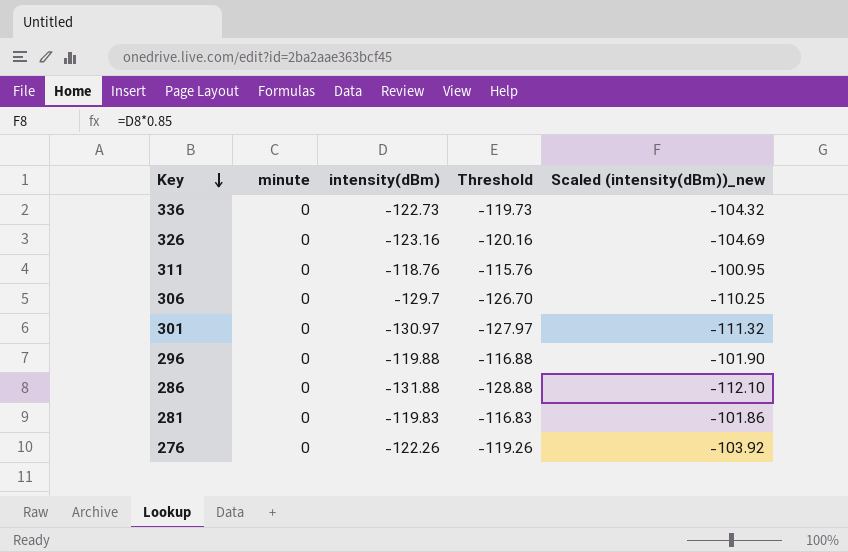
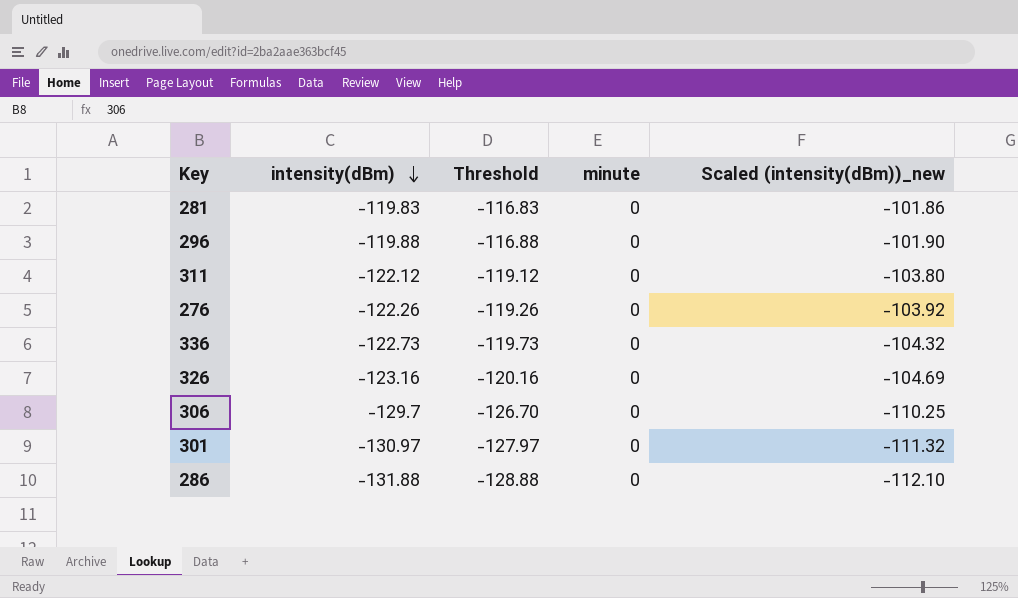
row order: Key descending -> intensity(dBm) descending
column minute | position: 2 -> 4
311 | intensity(dBm): -118.76 -> -122.12
311 | Threshold: -115.76 -> -119.12
311 | Scaled (intensity(dBm))_new: -100.95 -> -103.80

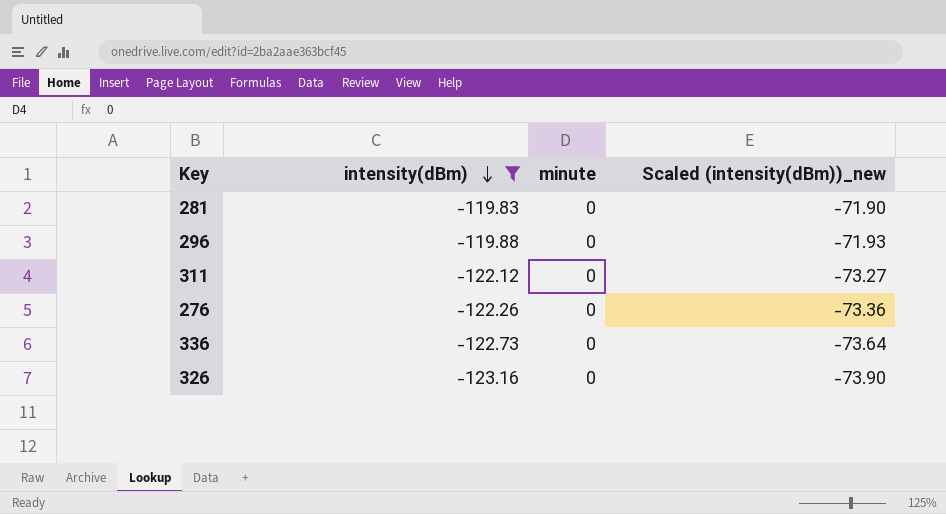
filter: none -> intensity(dBm) >= -123.16
column Threshold | formula: [intensity(dBm)] + 3 -> none
column Scaled (intensity(dBm))_new | formula: [intensity(dBm)] * 0.85 -> [intensity(dBm)] * 0.6

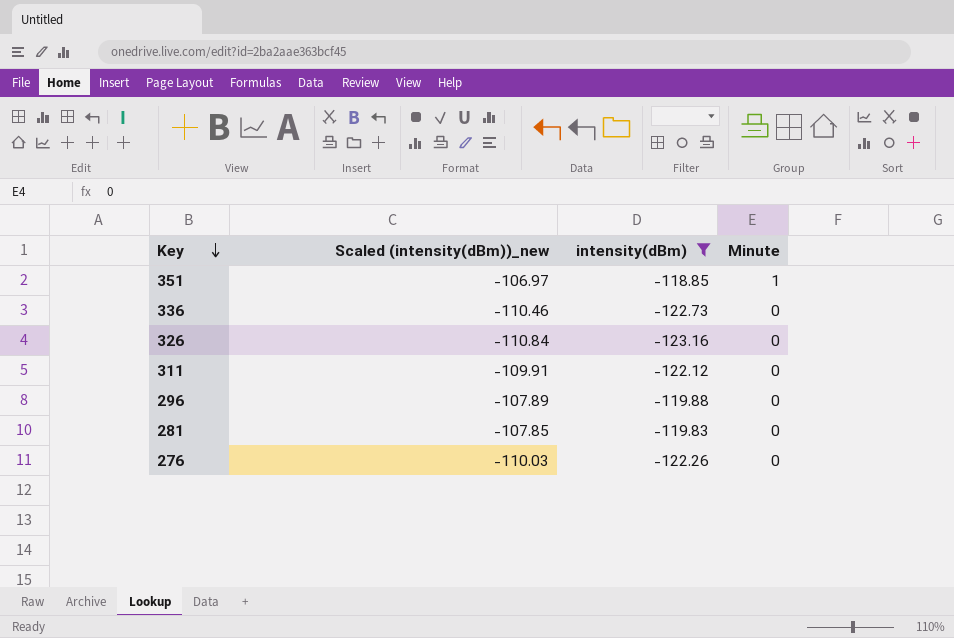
row order: intensity(dBm) descending -> Key descending
column Scaled (intensity(dBm))_new | formula: [intensity(dBm)] * 0.6 -> [intensity(dBm)] * 0.9
column Scaled (intensity(dBm))_new | position: 4 -> 2
column name: minute -> Minute
row 351: none -> -106.97 | -118.85 | 1

